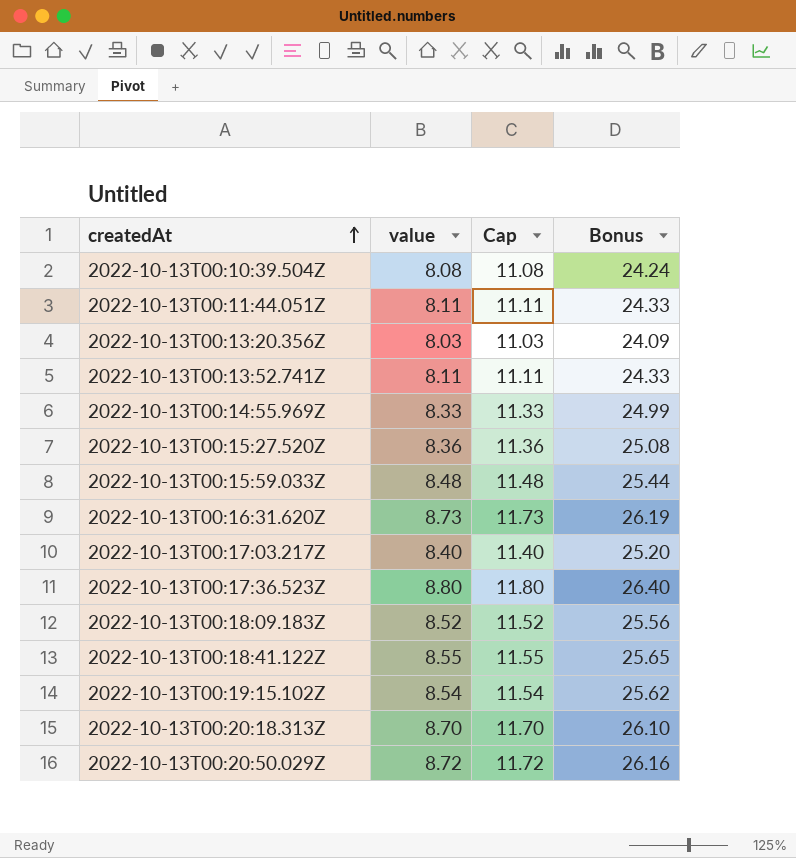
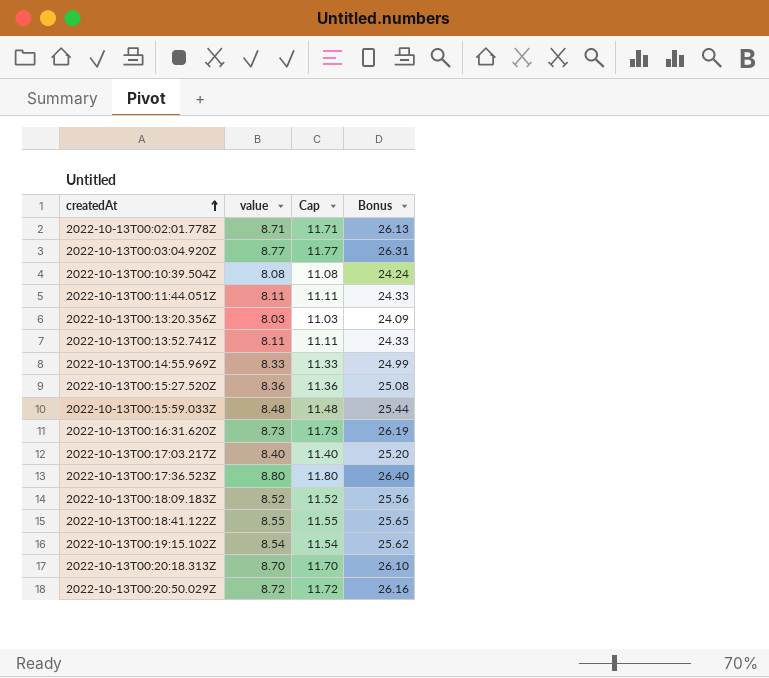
row 2022-10-13T00:02:01.778Z: none -> 8.71 | 11.71 | 26.13
row 2022-10-13T00:03:04.920Z: none -> 8.77 | 11.77 | 26.31

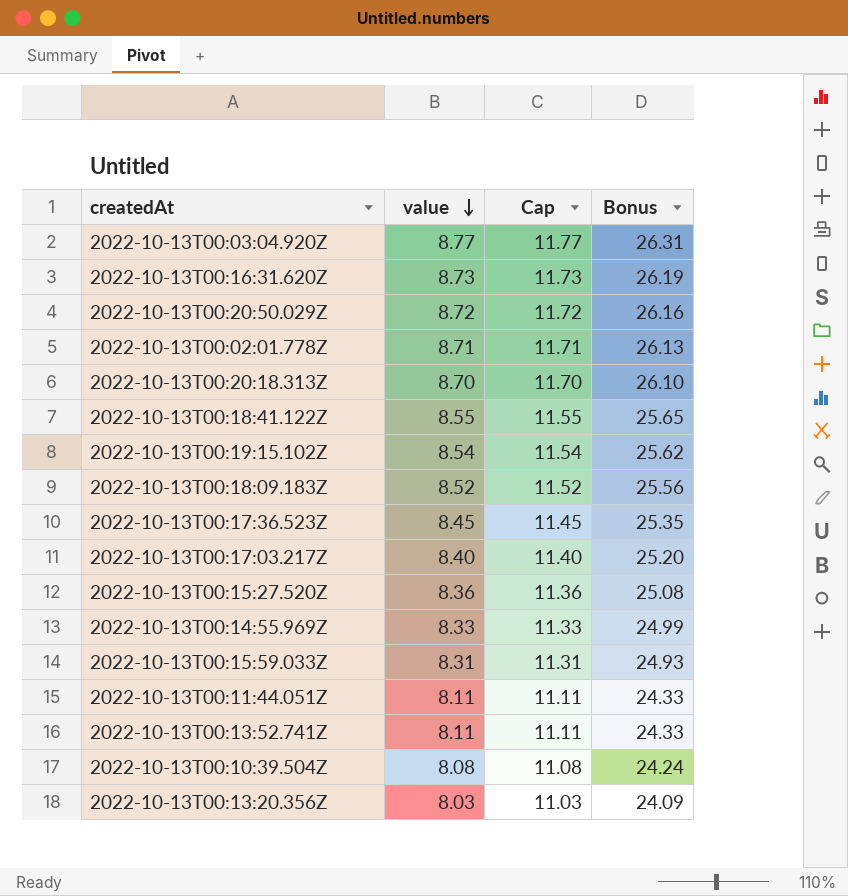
row order: createdAt ascending -> value descending
2022-10-13T00:17:36.523Z | value: 8.80 -> 8.45
2022-10-13T00:17:36.523Z | Cap: 11.80 -> 11.45
2022-10-13T00:17:36.523Z | Bonus: 26.40 -> 25.35
2022-10-13T00:15:59.033Z | value: 8.48 -> 8.31
2022-10-13T00:15:59.033Z | Cap: 11.48 -> 11.31
2022-10-13T00:15:59.033Z | Bonus: 25.44 -> 24.93

